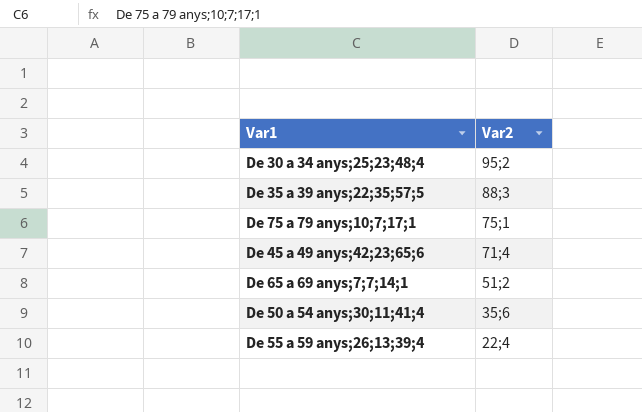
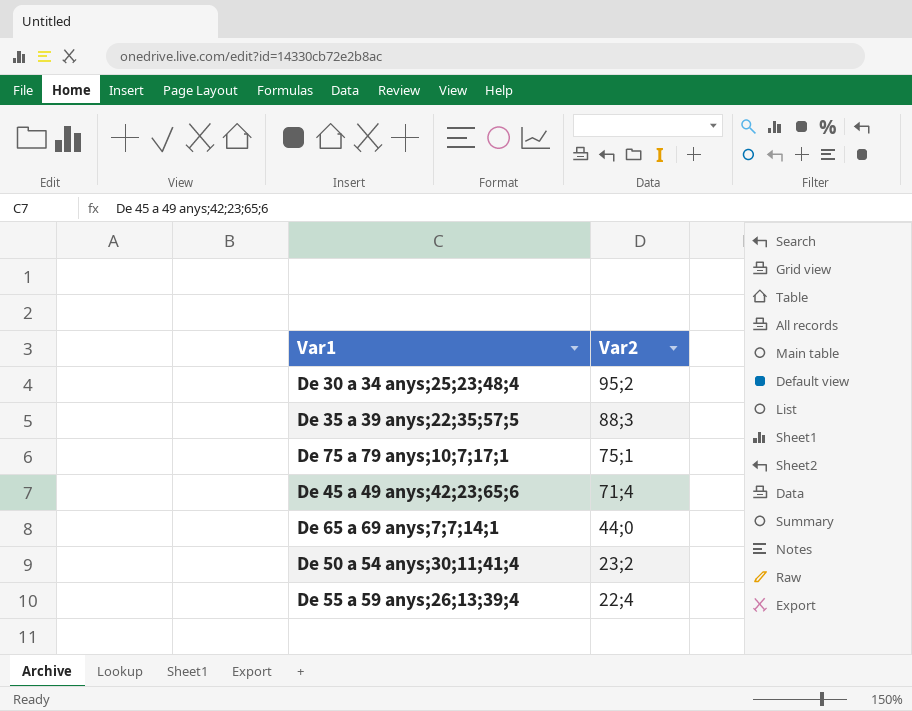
De 65 a 69 anys;7;7;14;1 | Var2: 51;2 -> 44;0
De 50 a 54 anys;30;11;41;4 | Var2: 35;6 -> 23;2

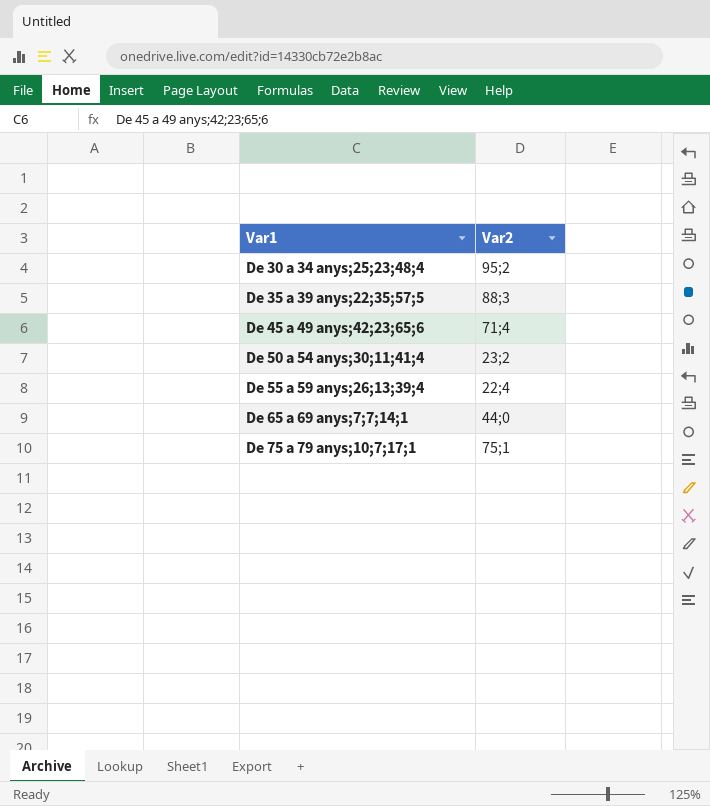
row order: Var2 descending -> Var1 ascending

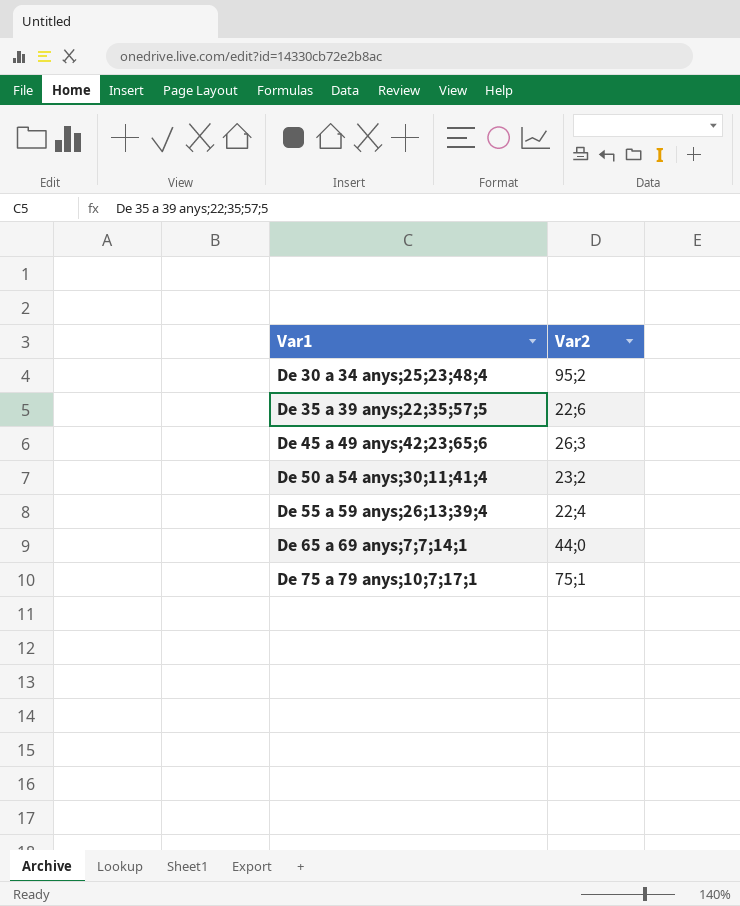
De 35 a 39 anys;22;35;57;5 | Var2: 88;3 -> 22;6
De 45 a 49 anys;42;23;65;6 | Var2: 71;4 -> 26;3

